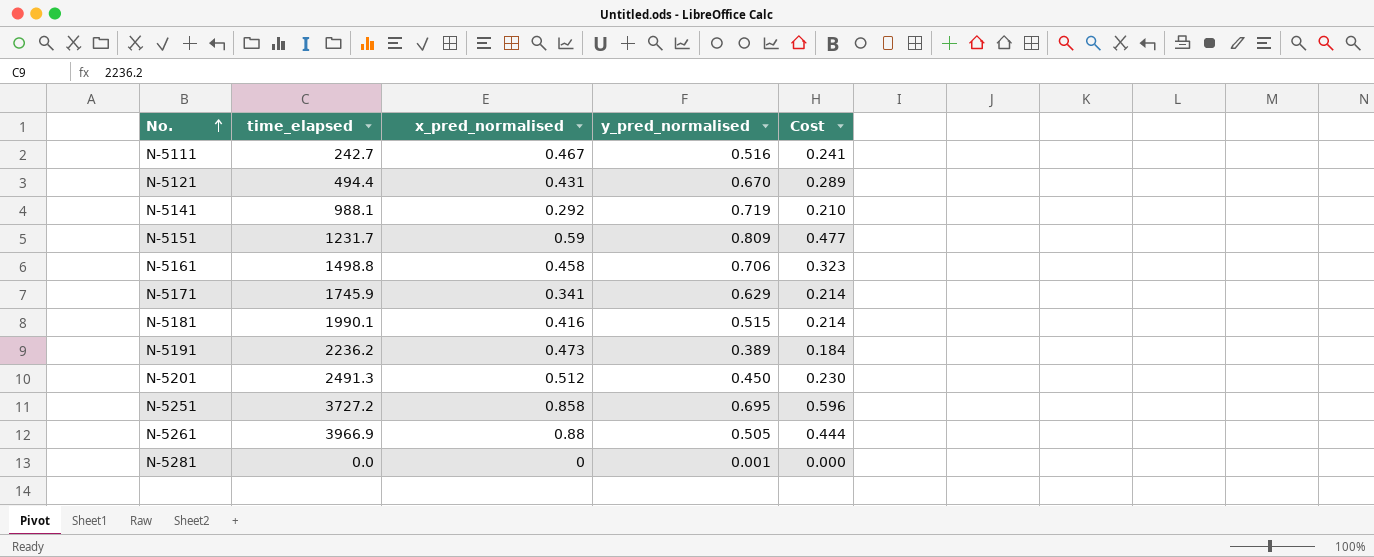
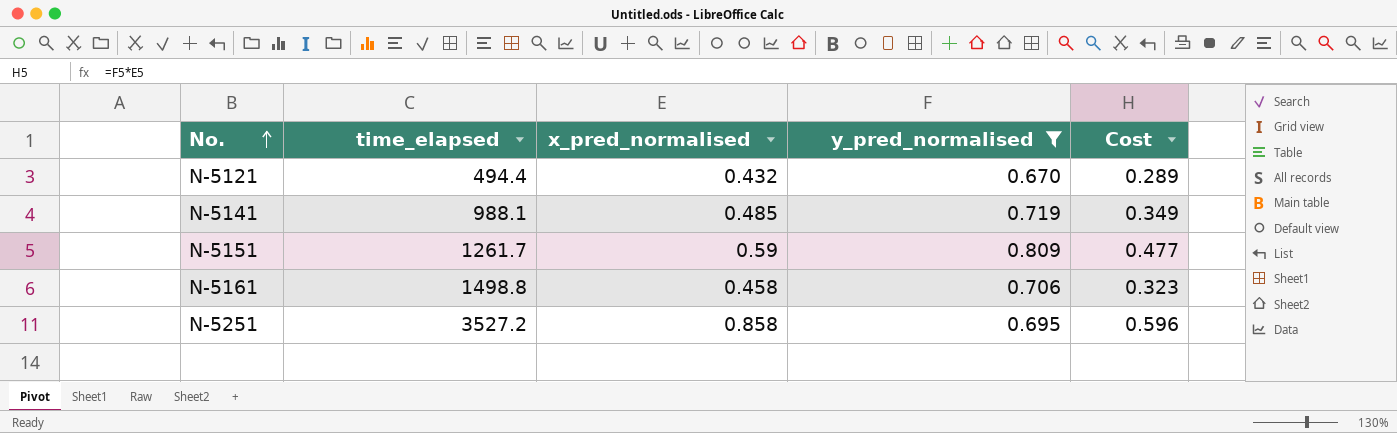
filter: none -> y_pred_normalised >= 0.670
N-5121 | x_pred_normalised: 0.431 -> 0.432
N-5141 | x_pred_normalised: 0.292 -> 0.485
N-5141 | Cost: 0.210 -> 0.349
N-5151 | time_elapsed: 1231.7 -> 1261.7
N-5251 | time_elapsed: 3727.2 -> 3527.2

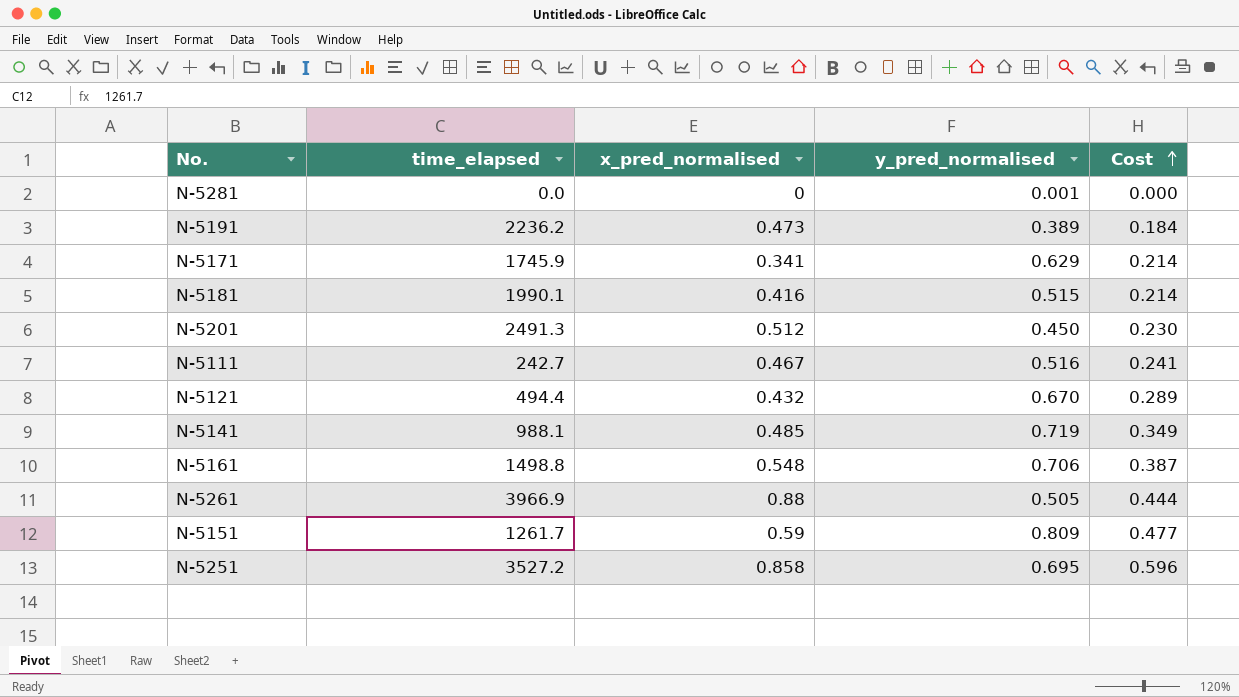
filter: y_pred_normalised >= 0.670 -> none
row order: No. ascending -> Cost ascending
N-5161 | x_pred_normalised: 0.458 -> 0.548
N-5161 | Cost: 0.323 -> 0.387

